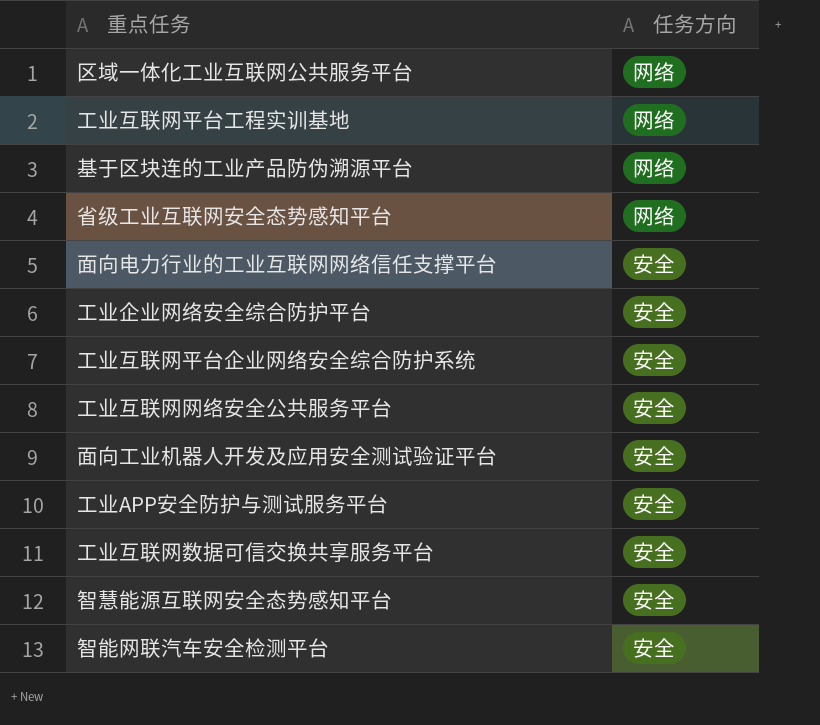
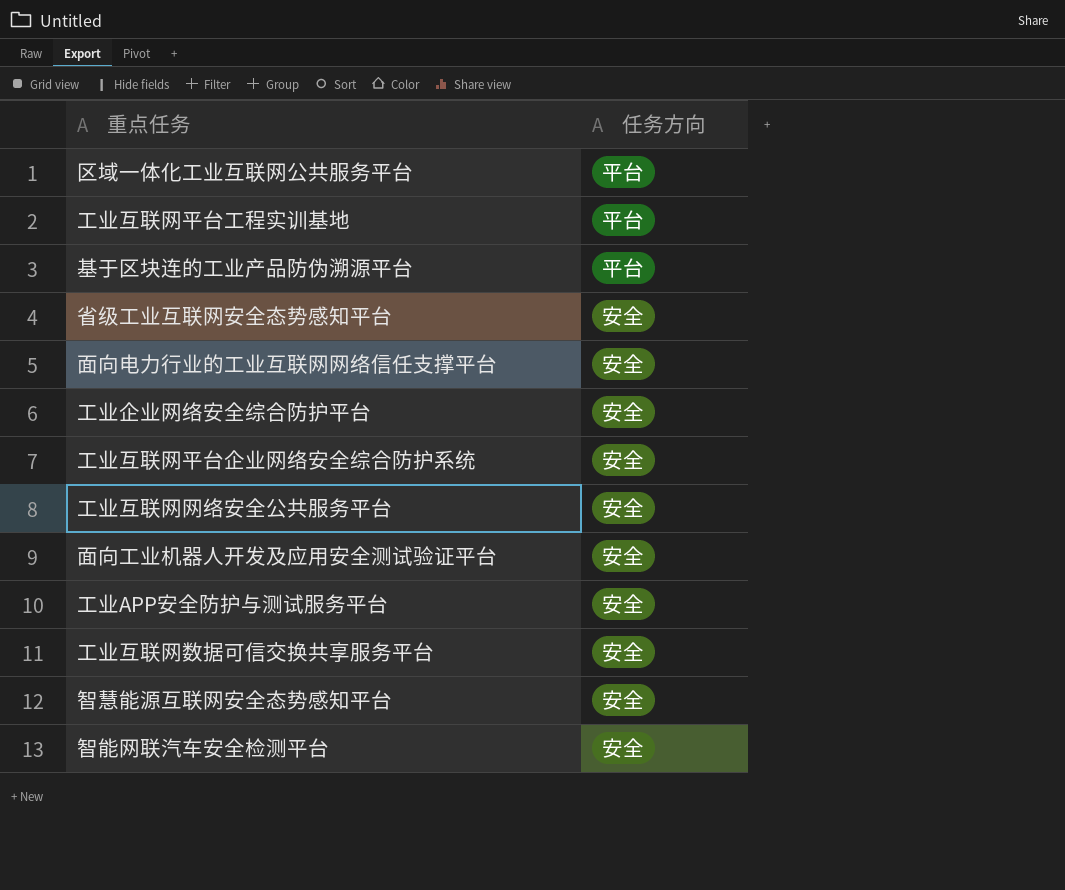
区域一体化工业互联网公共服务平台 | 任务方向: 网络 -> 平台
工业互联网平台工程实训基地 | 任务方向: 网络 -> 平台
基于区块连的工业产品防伪溯源平台 | 任务方向: 网络 -> 平台
省级工业互联网安全态势感知平台 | 任务方向: 网络 -> 安全

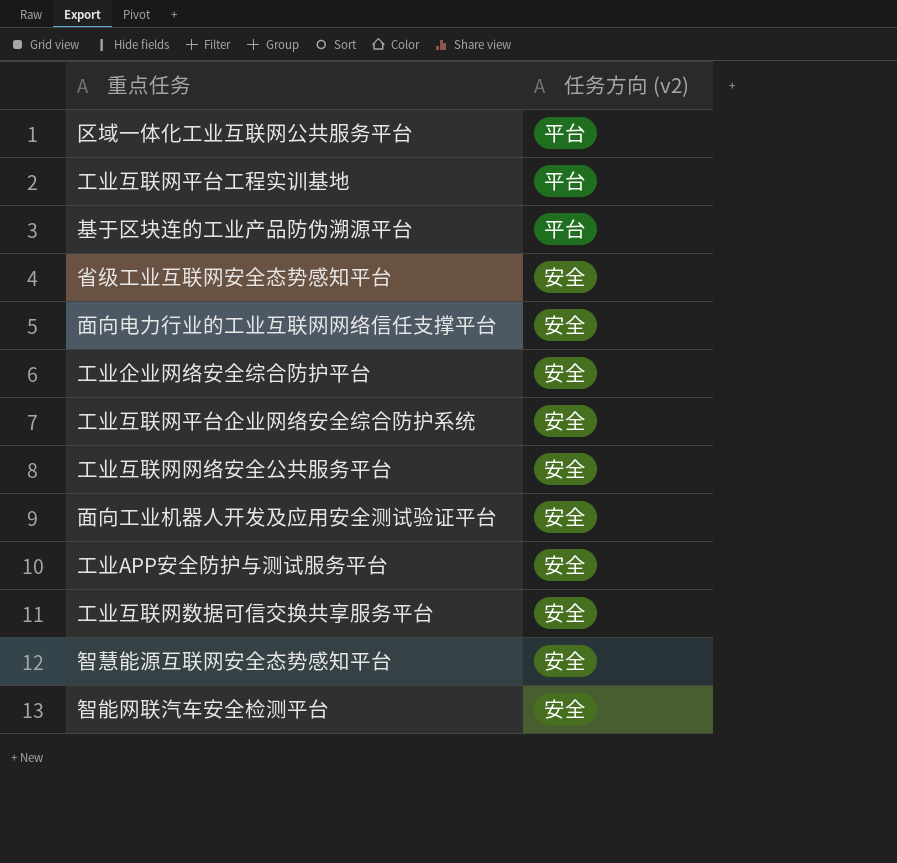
column name: 任务方向 -> 任务方向 (v2)

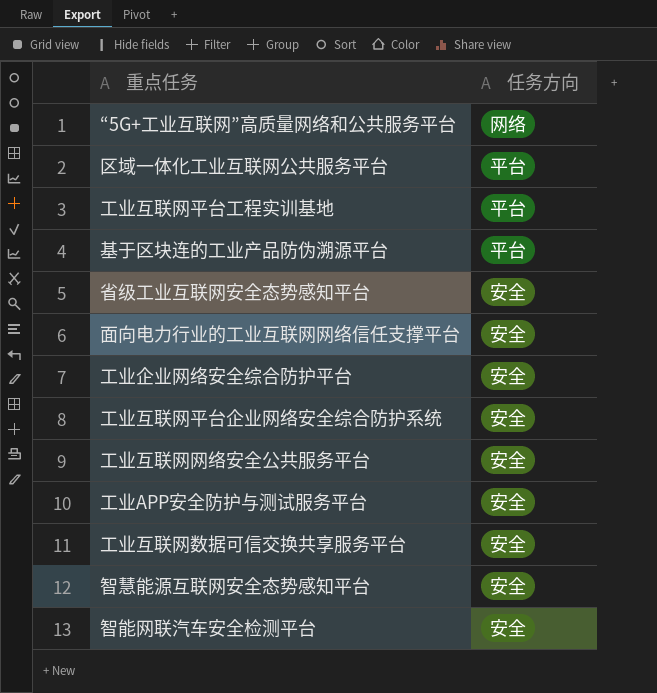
column name: 任务方向 (v2) -> 任务方向
row 面向工业机器人开发及应用安全测试验证平台: 安全 -> none
row “5G+工业互联网”高质量网络和公共服务平台: none -> 网络

